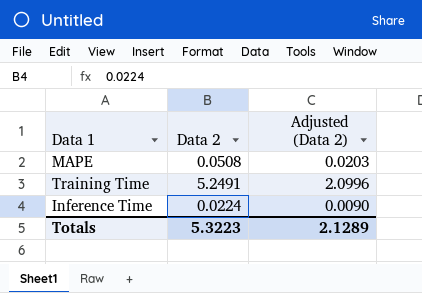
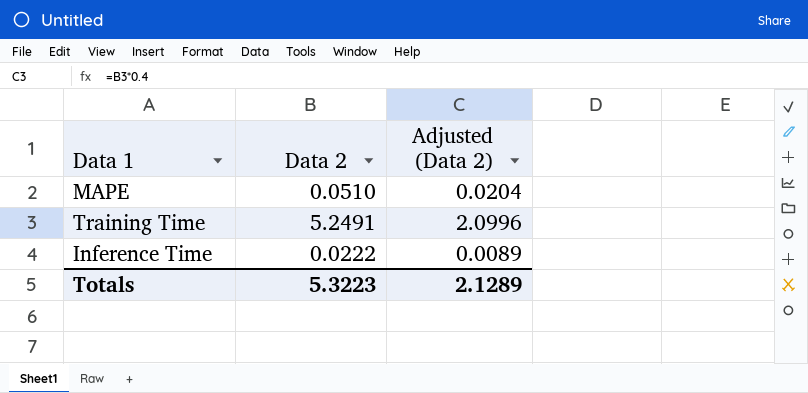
MAPE | Data 2: 0.0508 -> 0.0510
MAPE | Adjusted (Data 2): 0.0203 -> 0.0204
Inference Time | Data 2: 0.0224 -> 0.0222
Inference Time | Adjusted (Data 2): 0.0090 -> 0.0089

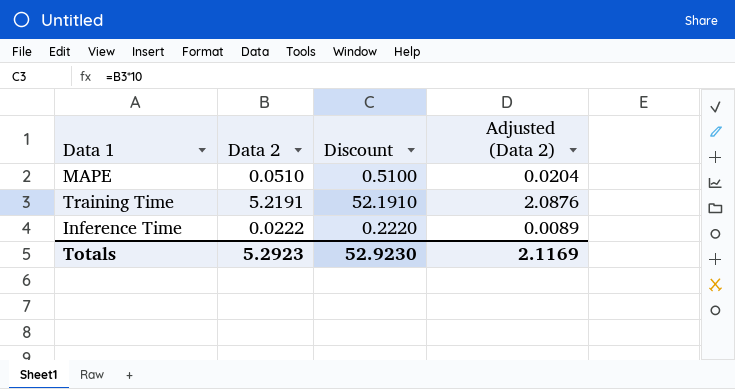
column Discount | formula: none -> [Data 2] * 10
Training Time | Data 2: 5.2491 -> 5.2191
Training Time | Adjusted (Data 2): 2.0996 -> 2.0876
Totals | Data 2: 5.3223 -> 5.2923
Totals | Adjusted (Data 2): 2.1289 -> 2.1169

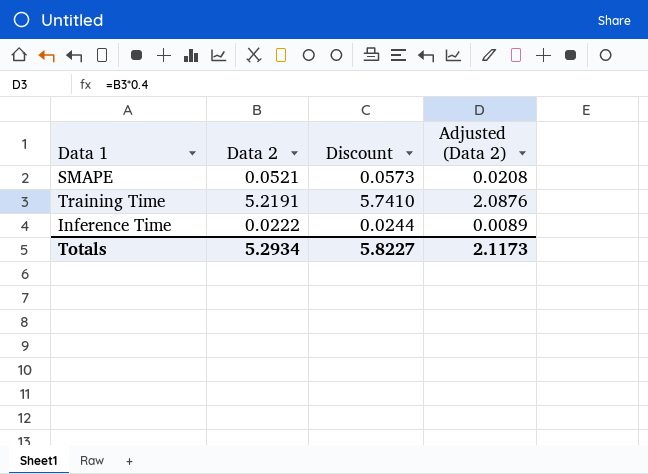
column Discount | formula: [Data 2] * 10 -> [Data 2] * 1.1
row MAPE: 0.0510 | 0.5100 | 0.0204 -> none
row SMAPE: none -> 0.0521 | 0.0573 | 0.0208
Totals | Data 2: 5.2923 -> 5.2934
Totals | Discount: 52.9230 -> 5.8227
Totals | Adjusted (Data 2): 2.1169 -> 2.1173

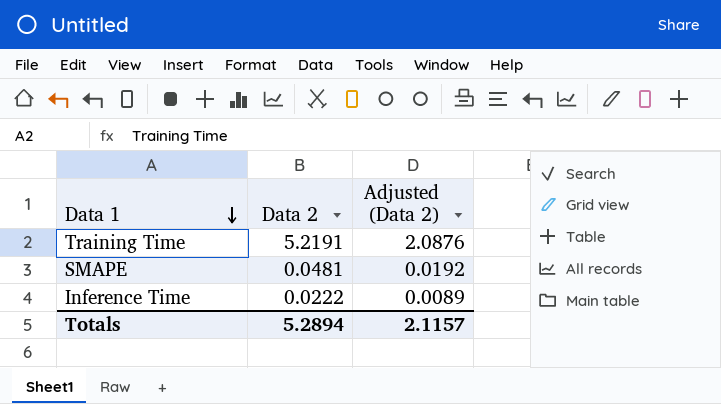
row order: none -> Data 1 descending
column Discount | formula: [Data 2] * 1.1 -> none
SMAPE | Data 2: 0.0521 -> 0.0481
SMAPE | Adjusted (Data 2): 0.0208 -> 0.0192
Totals | Data 2: 5.2934 -> 5.2894
Totals | Adjusted (Data 2): 2.1173 -> 2.1157

